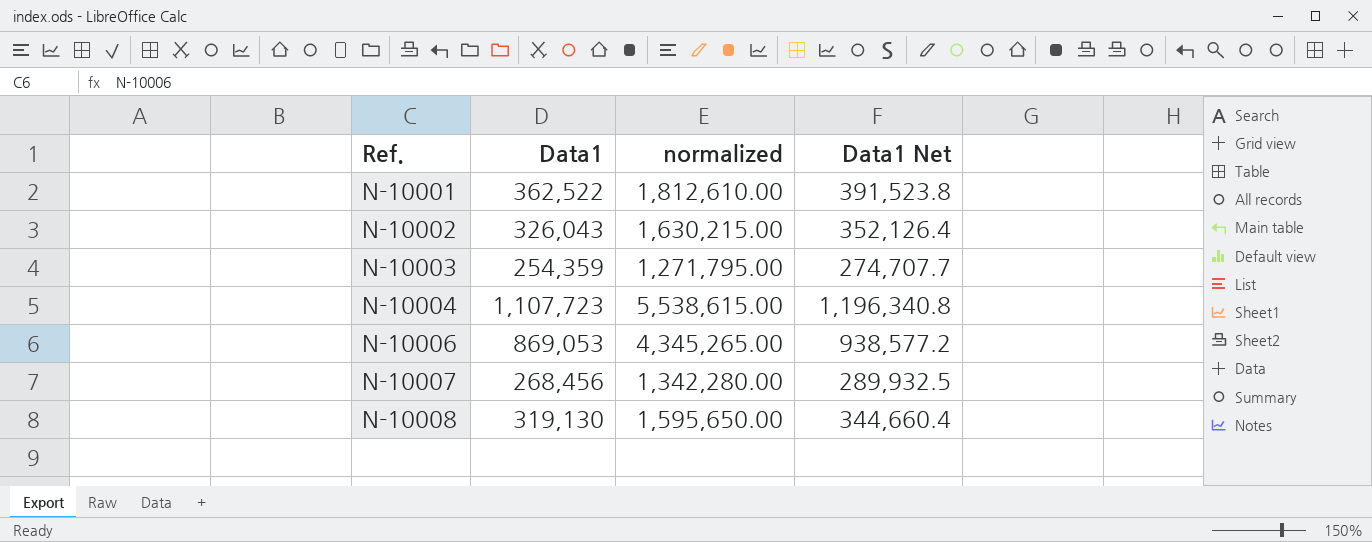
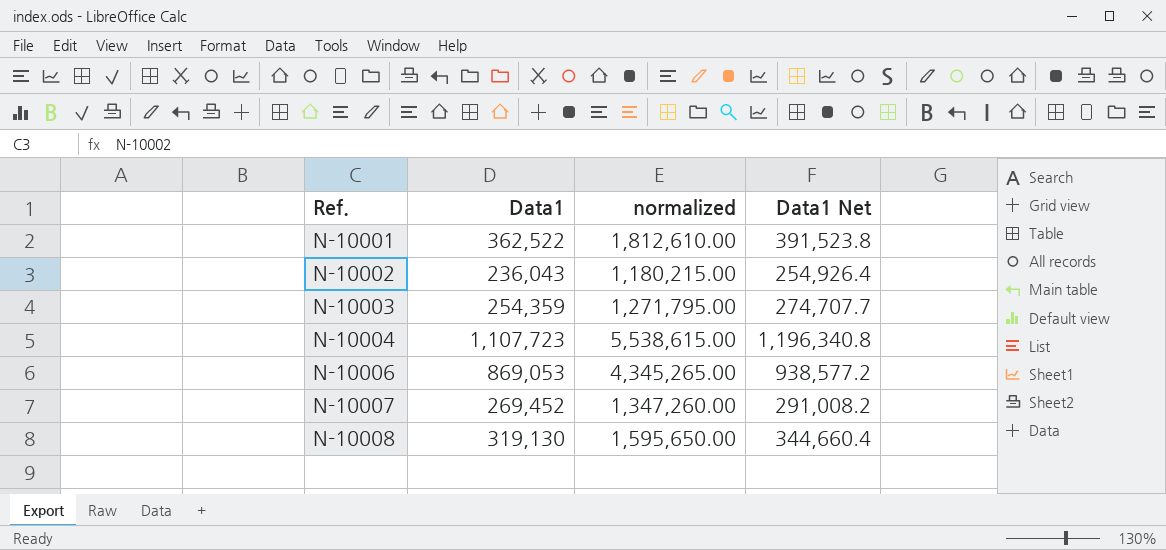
N-10002 | Data1: 326,043 -> 236,043
N-10002 | normalized: 1,630,215.00 -> 1,180,215.00
N-10002 | Data1 Net: 352,126.4 -> 254,926.4
N-10007 | Data1: 268,456 -> 269,452
N-10007 | normalized: 1,342,280.00 -> 1,347,260.00
N-10007 | Data1 Net: 289,932.5 -> 291,008.2

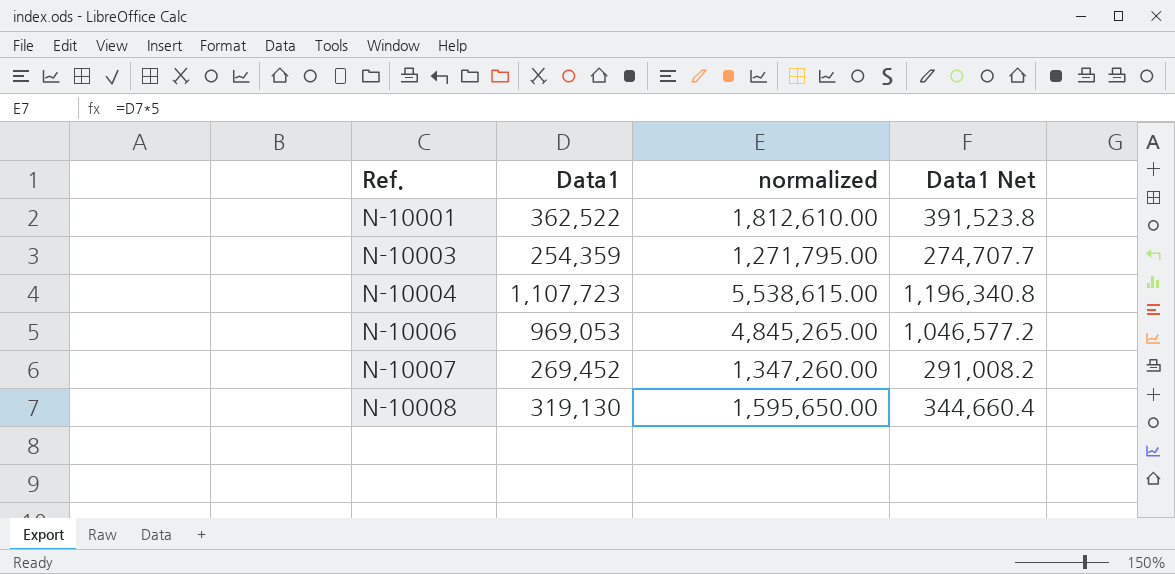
row N-10002: 236,043 | 1,180,215.00 | 254,926.4 -> none
N-10006 | Data1: 869,053 -> 969,053
N-10006 | normalized: 4,345,265.00 -> 4,845,265.00
N-10006 | Data1 Net: 938,577.2 -> 1,046,577.2

